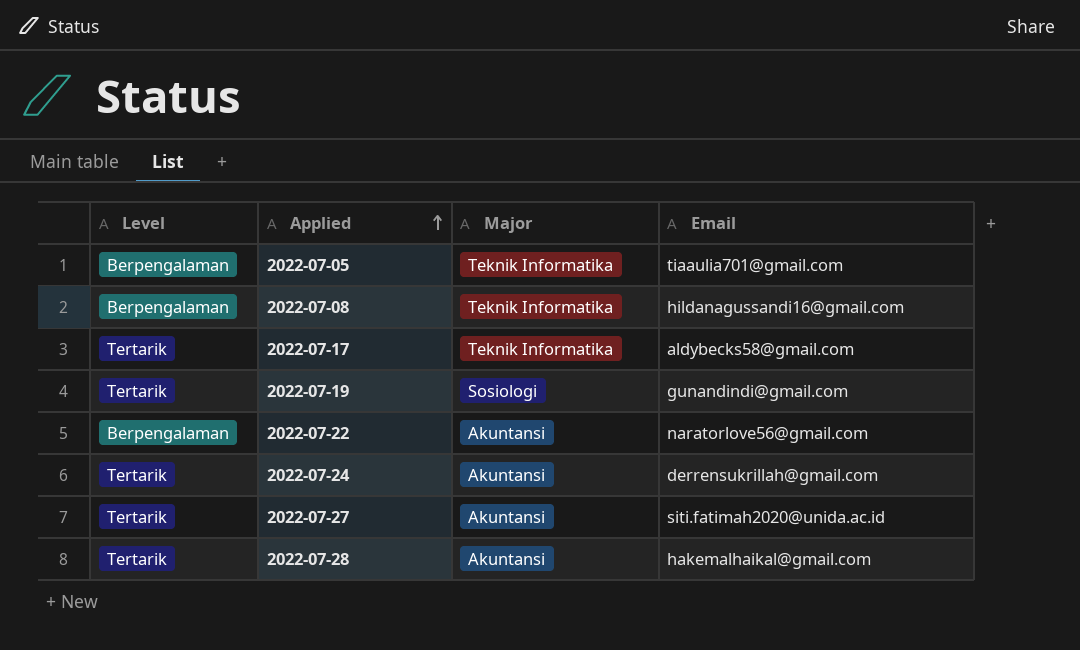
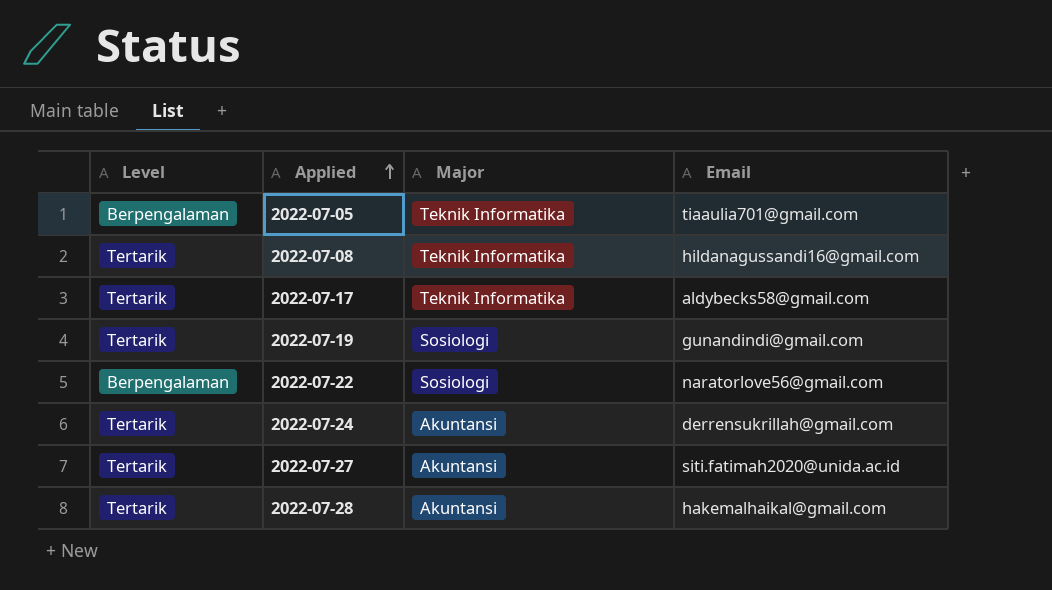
2022-07-08 | Level: Berpengalaman -> Tertarik
2022-07-22 | Major: Akuntansi -> Sosiologi

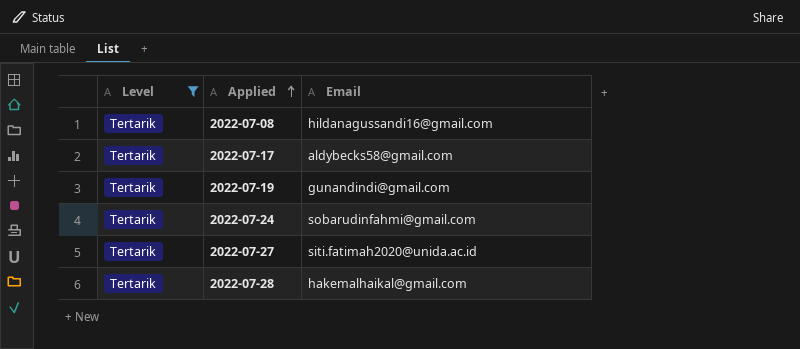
filter: none -> Level = Tertarik
column Major | position: 3 -> none
2022-07-24 | Email: derrensukrillah@gmail.com -> sobarudinfahmi@gmail.com

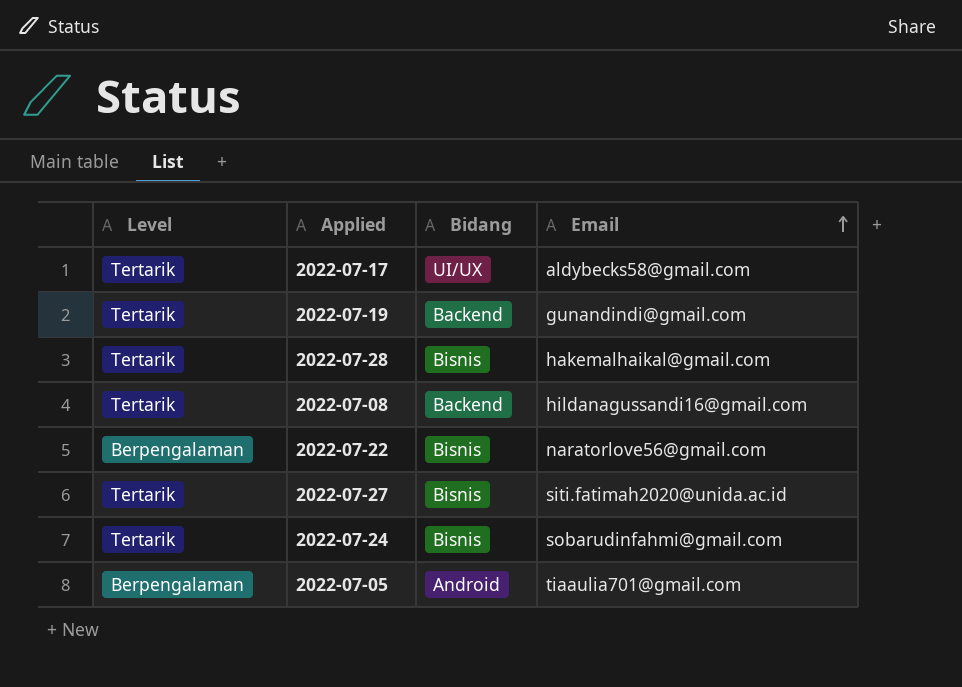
filter: Level = Tertarik -> none
row order: Applied ascending -> Email ascending
column Bidang | position: none -> 3

